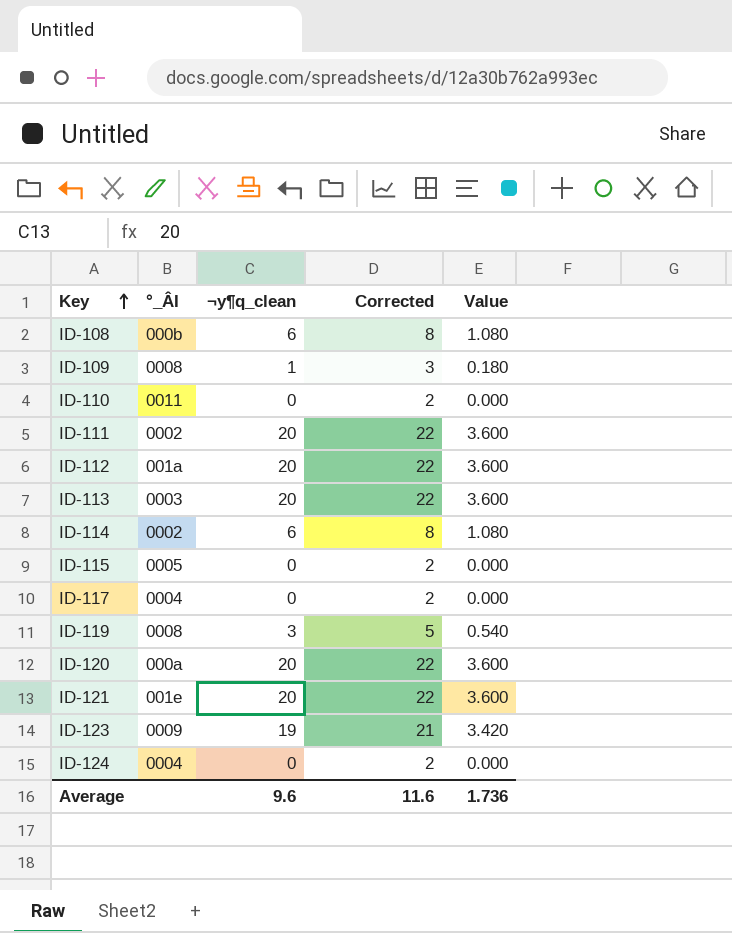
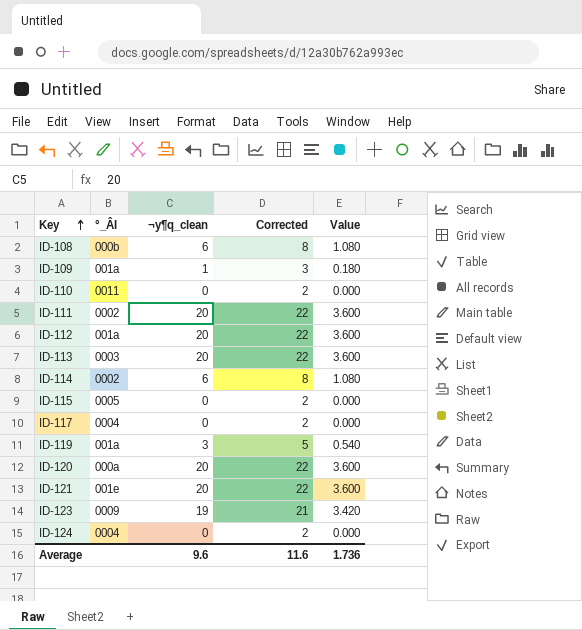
ID-109 | °_ÂI: 0008 -> 001a
ID-119 | °_ÂI: 0008 -> 001a

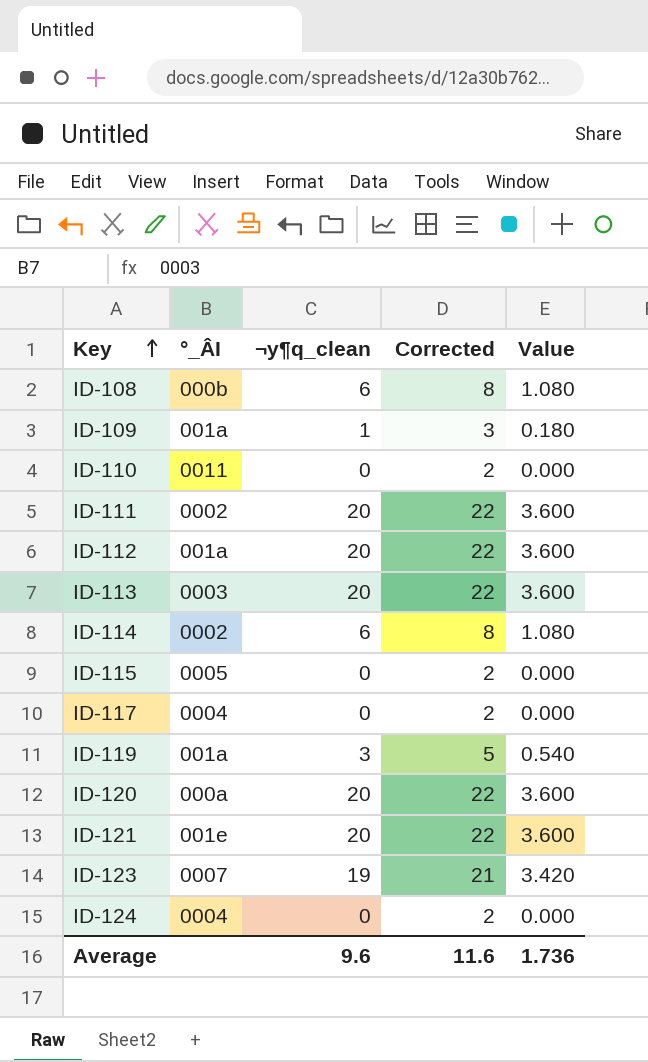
ID-123 | °_ÂI: 0009 -> 0007

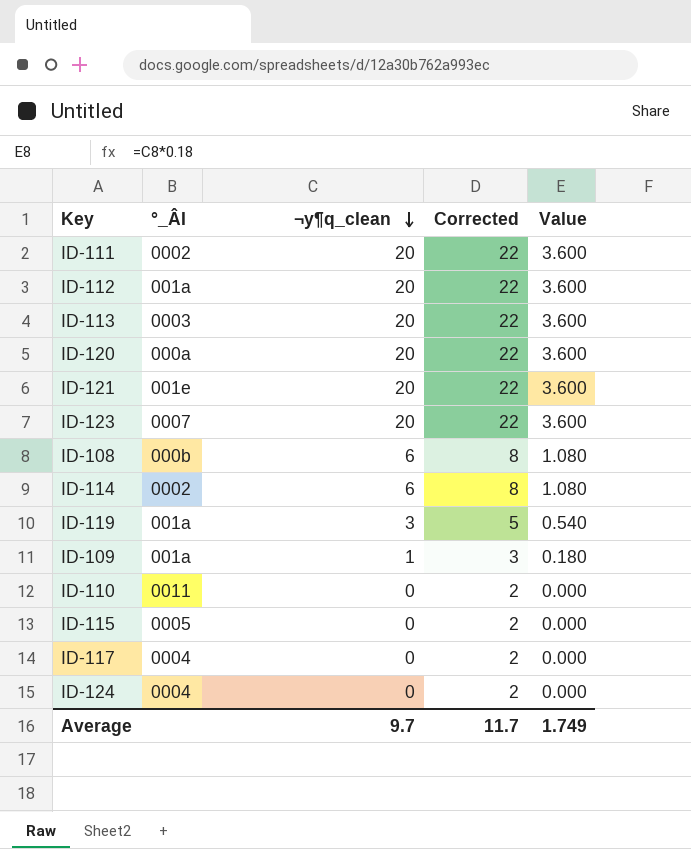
row order: Key ascending -> ¬y¶q_clean descending
ID-123 | ¬y¶q_clean: 19 -> 20
ID-123 | Corrected: 21 -> 22
ID-123 | Value: 3.420 -> 3.600
Average | ¬y¶q_clean: 9.6 -> 9.7
Average | Corrected: 11.6 -> 11.7
Average | Value: 1.736 -> 1.749

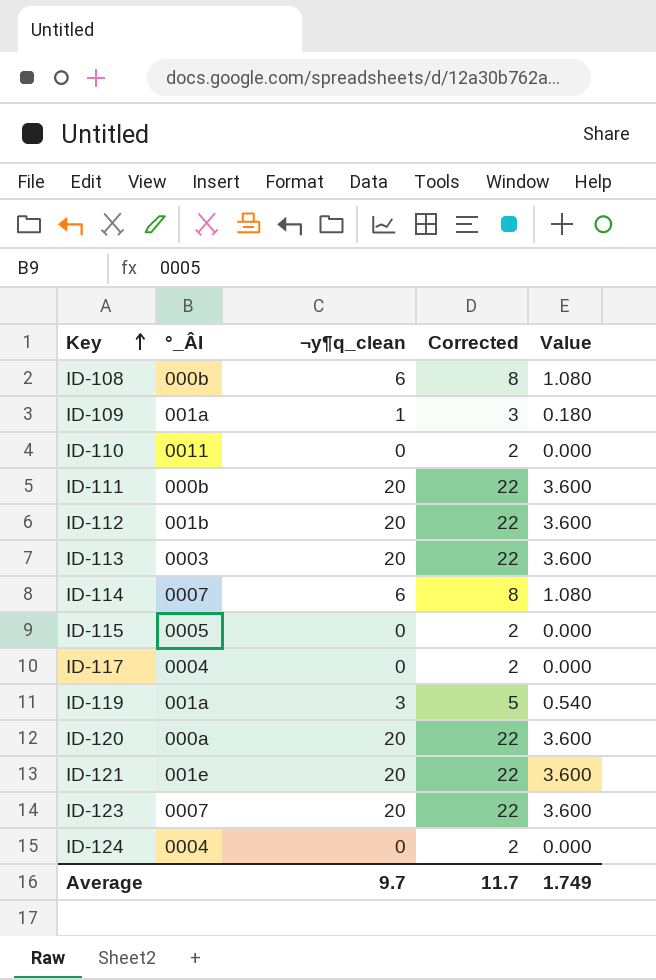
row order: ¬y¶q_clean descending -> Key ascending
ID-111 | °_ÂI: 0002 -> 000b
ID-112 | °_ÂI: 001a -> 001b
ID-114 | °_ÂI: 0002 -> 0007

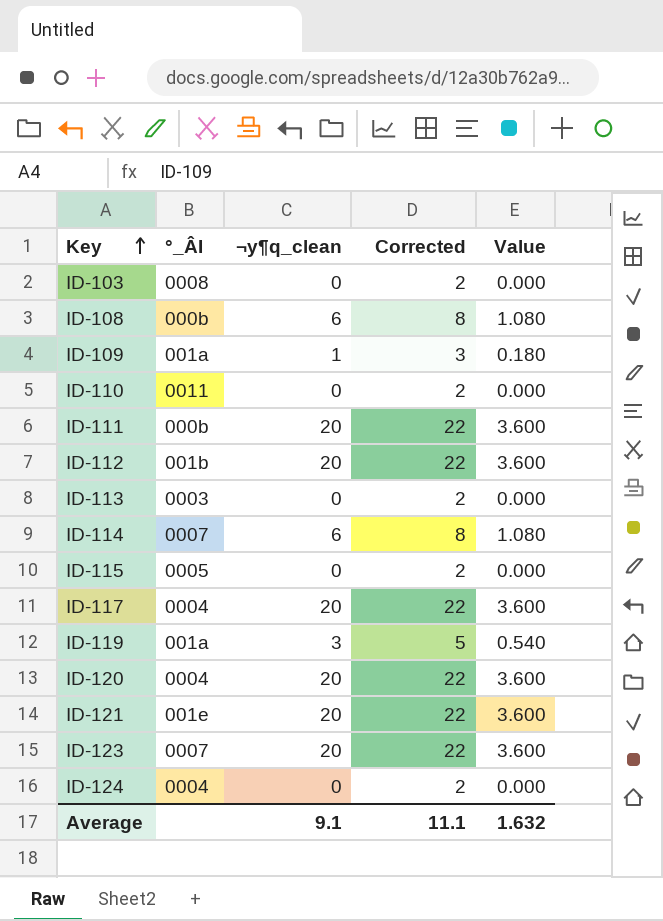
row ID-103: none -> 0008 | 0 | 2 | 0.000
ID-113 | ¬y¶q_clean: 20 -> 0
ID-113 | Corrected: 22 -> 2
ID-113 | Value: 3.600 -> 0.000
ID-117 | ¬y¶q_clean: 0 -> 20
ID-117 | Corrected: 2 -> 22
ID-117 | Value: 0.000 -> 3.600
ID-120 | °_ÂI: 000a -> 0004
Average | ¬y¶q_clean: 9.7 -> 9.1
Average | Corrected: 11.7 -> 11.1
Average | Value: 1.749 -> 1.632

